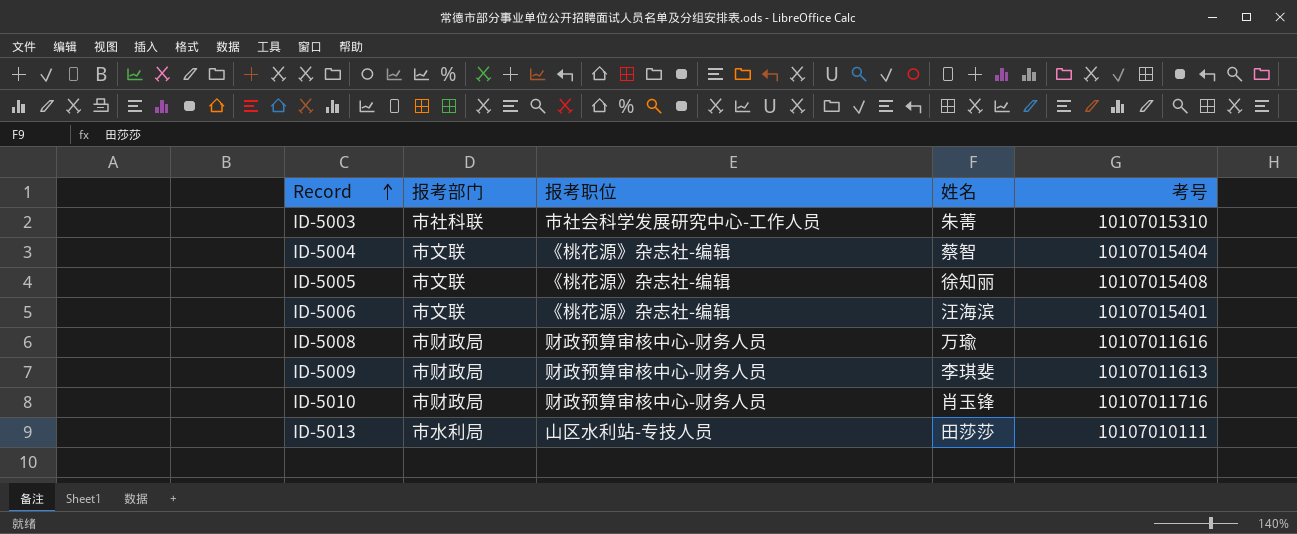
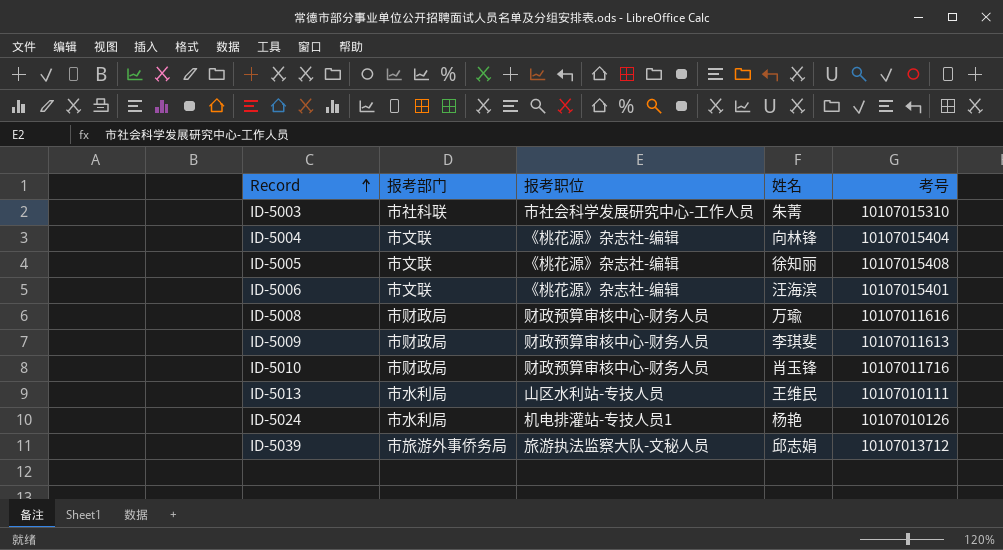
ID-5004 | 姓名: 蔡智 -> 向林锋
ID-5013 | 姓名: 田莎莎 -> 王维民
row ID-5024: none -> 市水利局 | 机电排灌站-专技人员1 | 杨艳 | 10107010126
row ID-5039: none -> 市旅游外事侨务局 | 旅游执法监察大队-文秘人员 | 邱志娟 | 10107013712

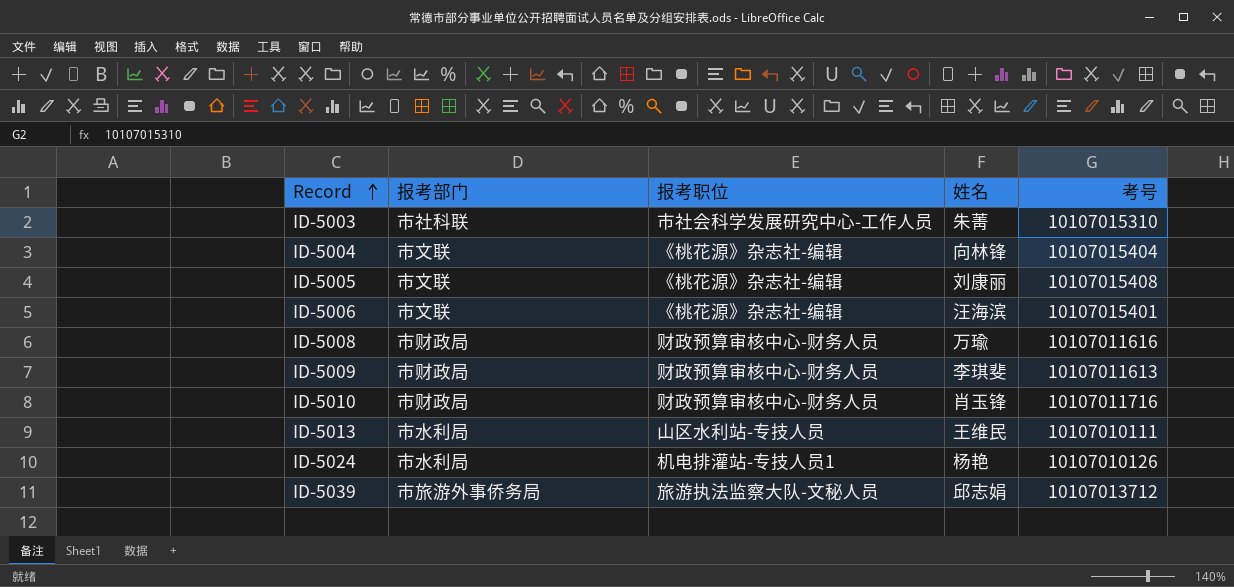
ID-5005 | 姓名: 徐知丽 -> 刘康丽

